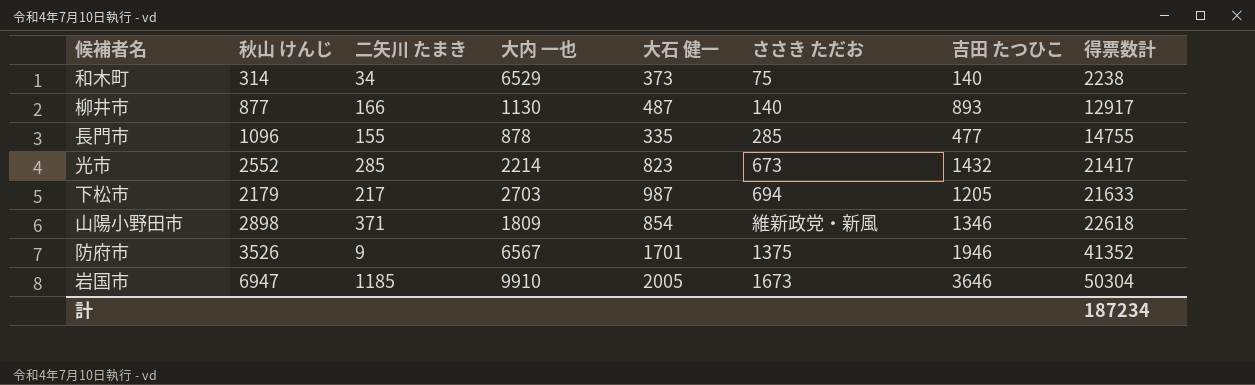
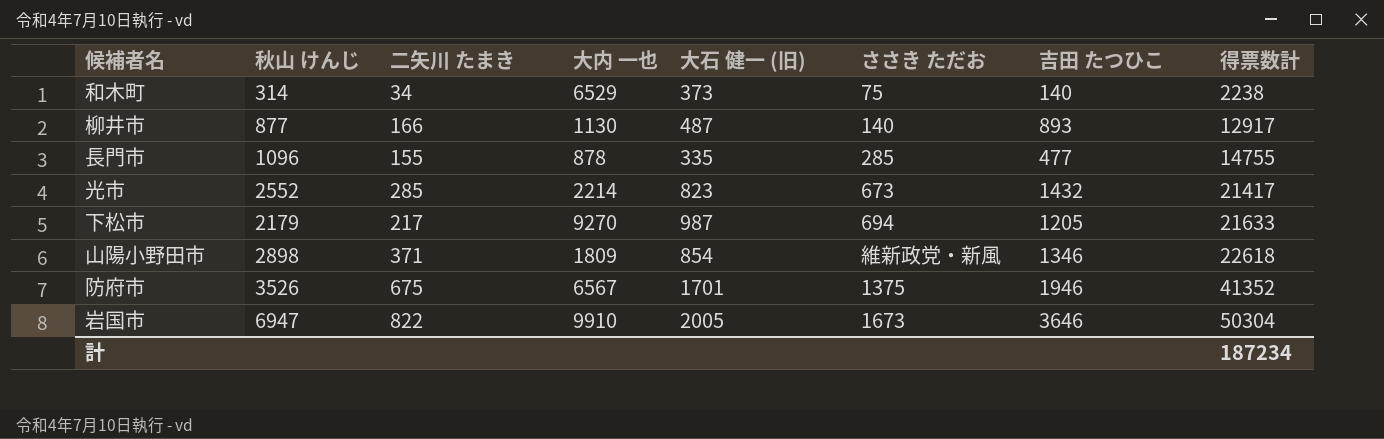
column name: 大石 健一 -> 大石 健一 (旧)
下松市 | 大内 一也: 2703 -> 9270
防府市 | 二矢川 たまき: 9 -> 675
岩国市 | 二矢川 たまき: 1185 -> 822

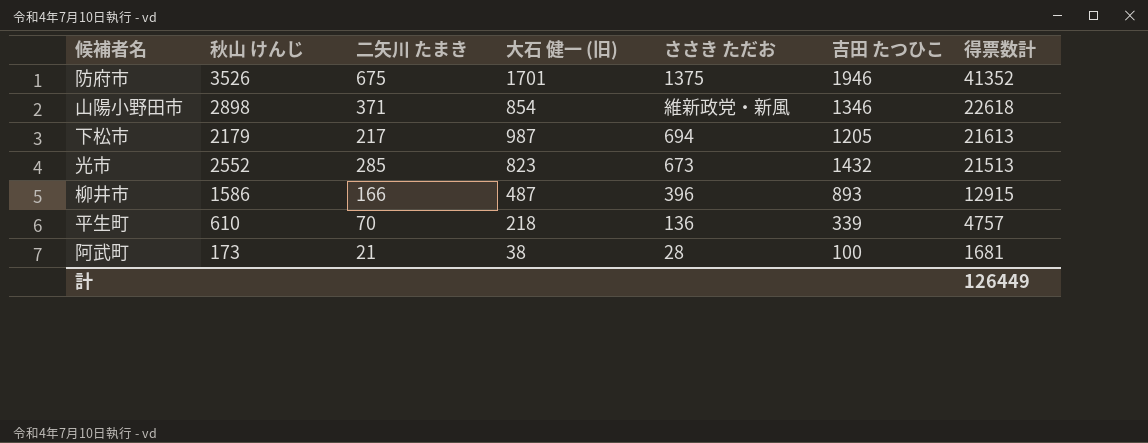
row order: 得票数計 ascending -> 得票数計 descending
column 大内 一也 | position: 4 -> none
row 和木町: 314 | 34 | 6529 | 373 | 75 | 140 | 2238 -> none
row 長門市: 1096 | 155 | 878 | 335 | 285 | 477 | 14755 -> none
row 岩国市: 6947 | 822 | 9910 | 2005 | 1673 | 3646 | 50304 -> none
下松市 | 得票数計: 21633 -> 21613
光市 | 得票数計: 21417 -> 21513
柳井市 | 秋山 けんじ: 877 -> 1586
柳井市 | ささき ただお: 140 -> 396
柳井市 | 得票数計: 12917 -> 12915
row 平生町: none -> 610 | 70 | 218 | 136 | 339 | 4757
row 阿武町: none -> 173 | 21 | 38 | 28 | 100 | 1681
計 | 得票数計: 187234 -> 126449

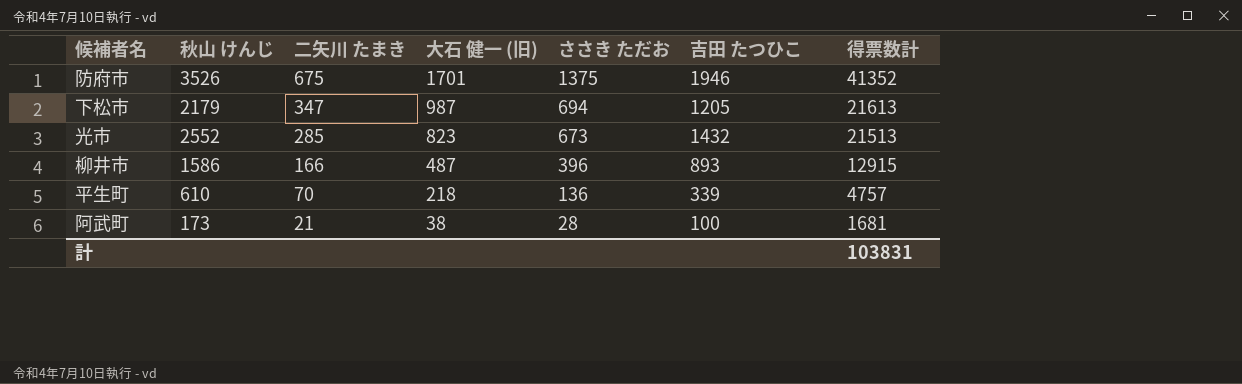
row 山陽小野田市: 2898 | 371 | 854 | 維新政党・新風 | 1346 | 22618 -> none
下松市 | 二矢川 たまき: 217 -> 347
計 | 得票数計: 126449 -> 103831

